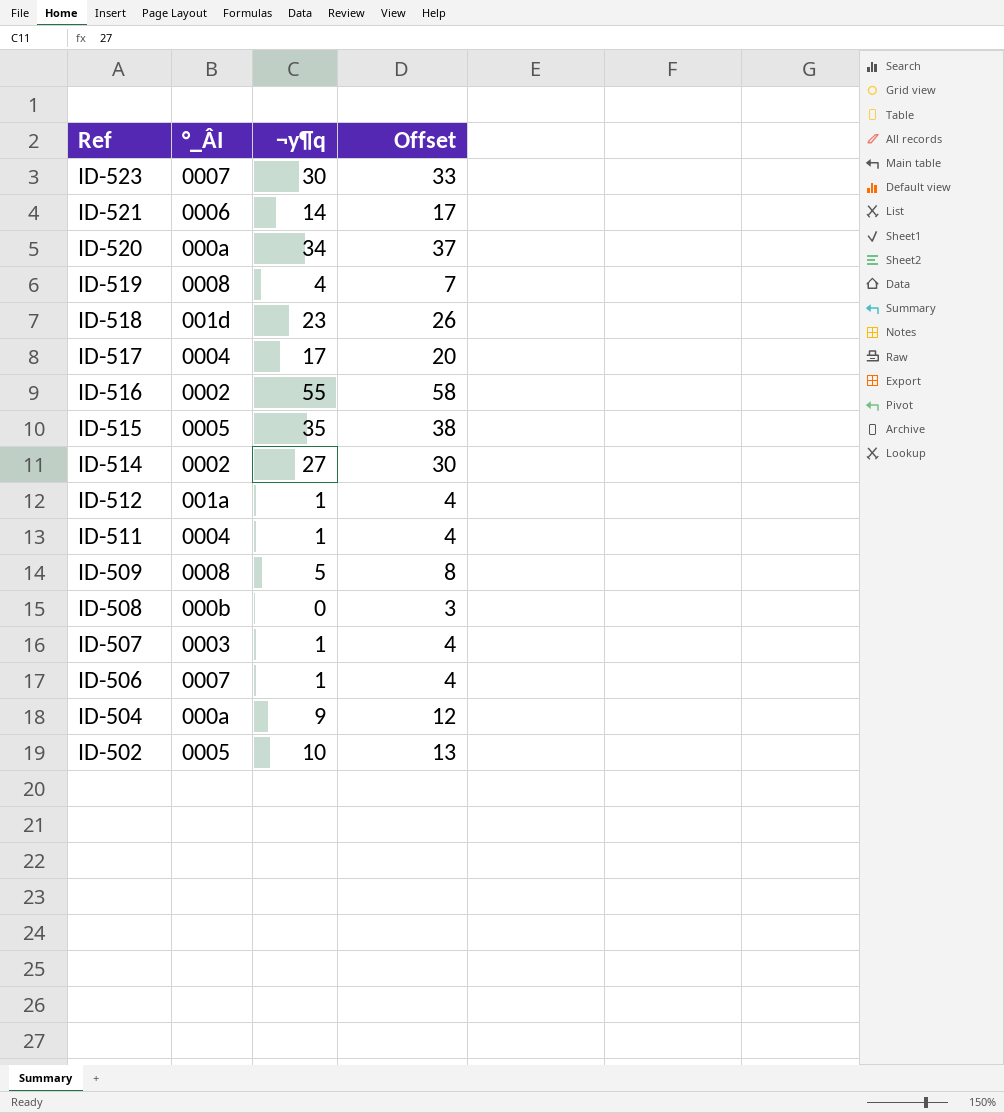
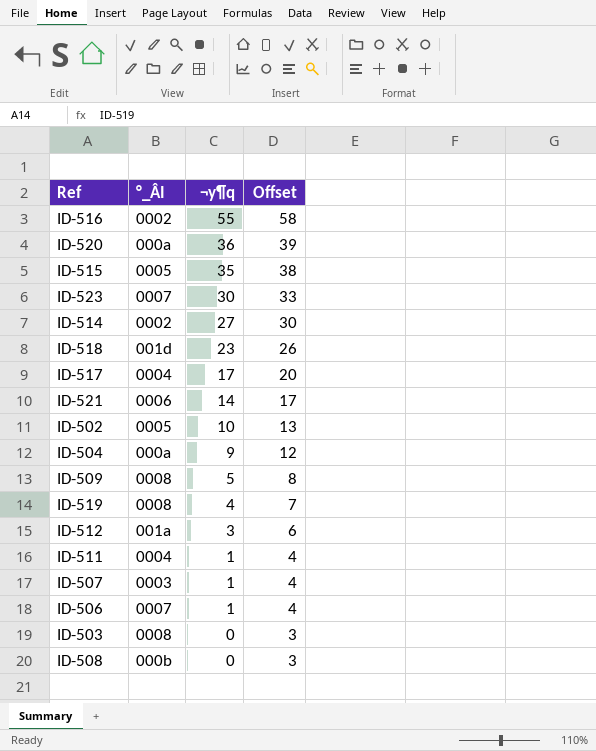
row order: Ref descending -> ¬y¶q descending
ID-520 | ¬y¶q: 34 -> 36
ID-520 | Offset: 37 -> 39
ID-512 | ¬y¶q: 1 -> 3
ID-512 | Offset: 4 -> 6
row ID-503: none -> 0008 | 0 | 3

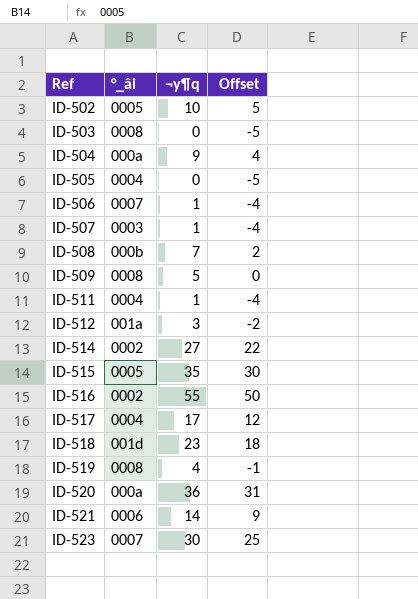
row order: ¬y¶q descending -> Ref ascending
column name: °_ÂI -> °_âi
column Offset | formula: [¬y¶q] + 3 -> [¬y¶q] - 5
row ID-505: none -> 0004 | 0 | -5
ID-508 | ¬y¶q: 0 -> 7

